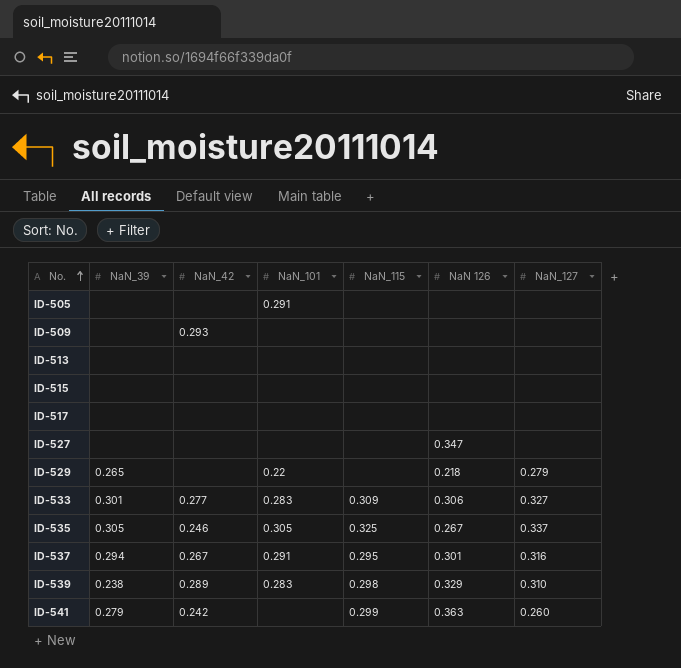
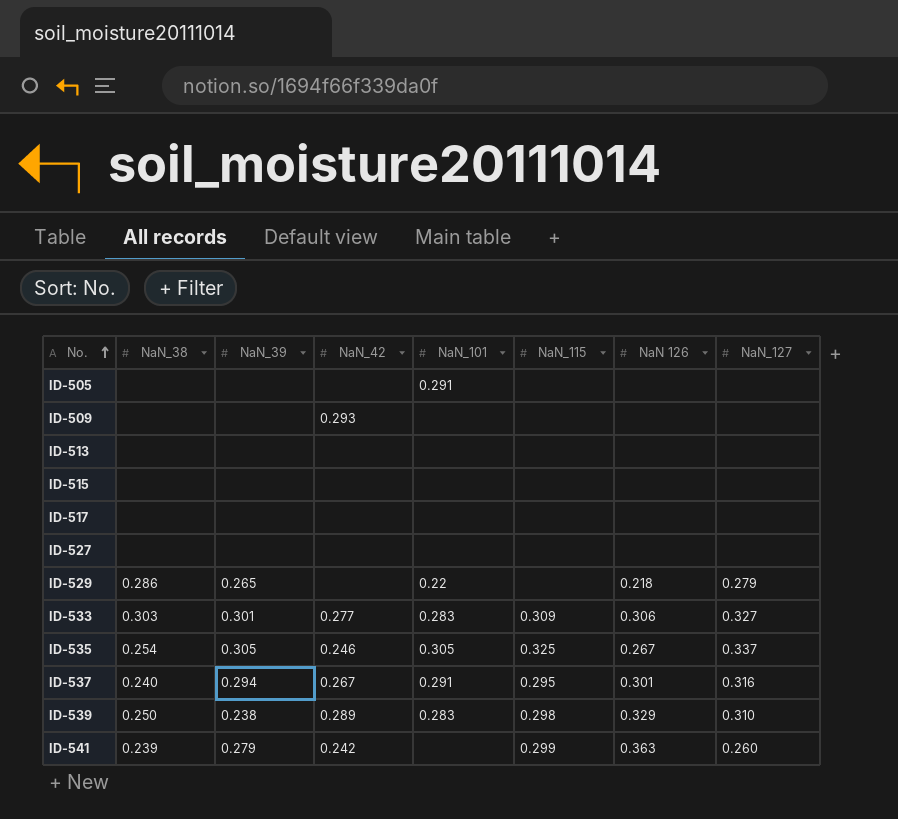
column NaN_38 | position: none -> 2
ID-527 | NaN 126: 0.347 -> none

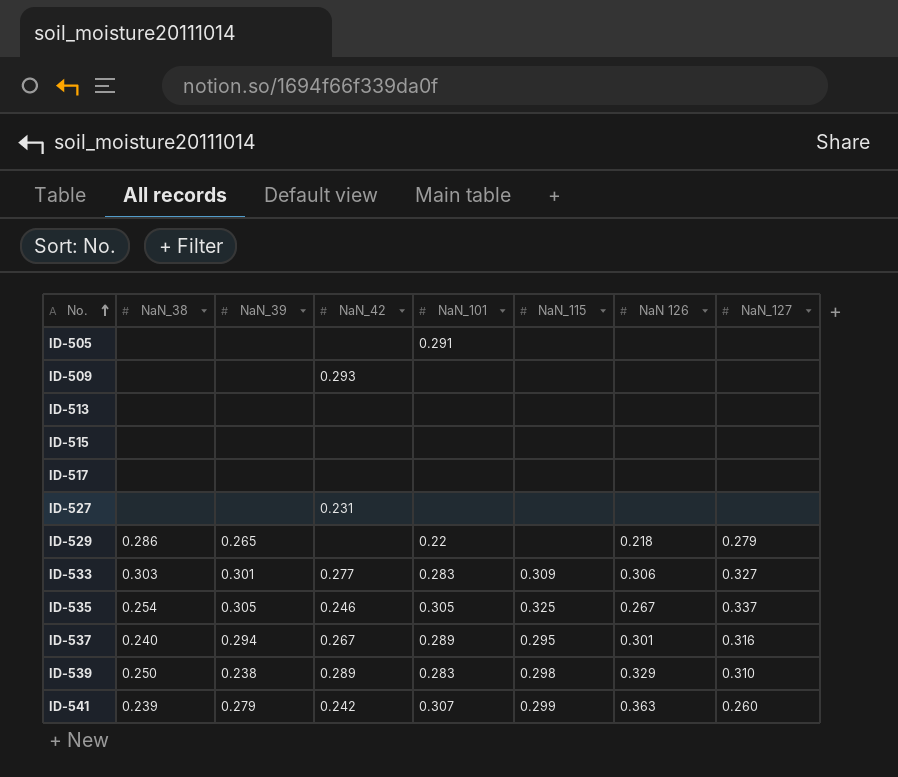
ID-527 | NaN_42: none -> 0.231
ID-537 | NaN_101: 0.291 -> 0.289
ID-541 | NaN_101: none -> 0.307

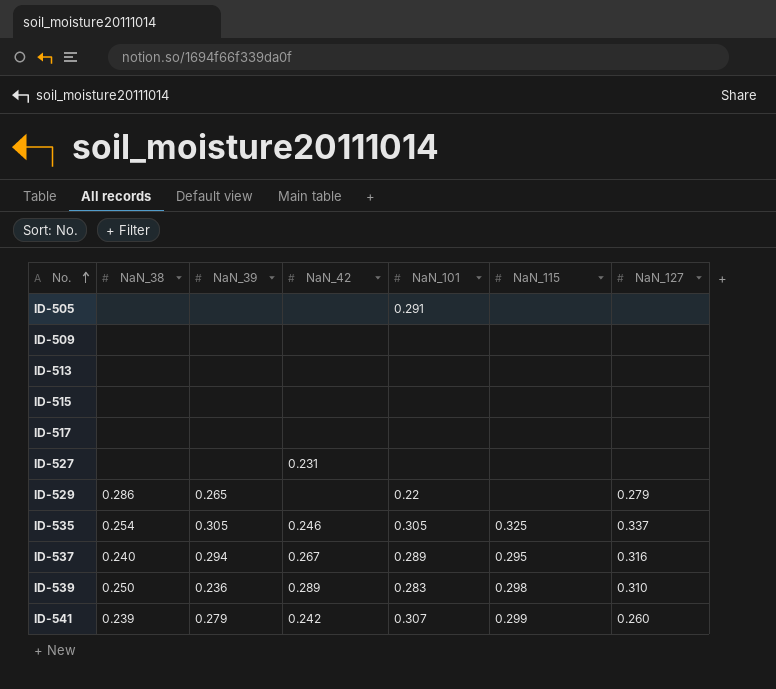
column NaN 126 | position: 7 -> none
row ID-533: 0.303 | 0.301 | 0.277 | 0.283 | 0.309 | 0.306 | 0.327 -> none
ID-509 | NaN_42: 0.293 -> none
ID-539 | NaN_39: 0.238 -> 0.236

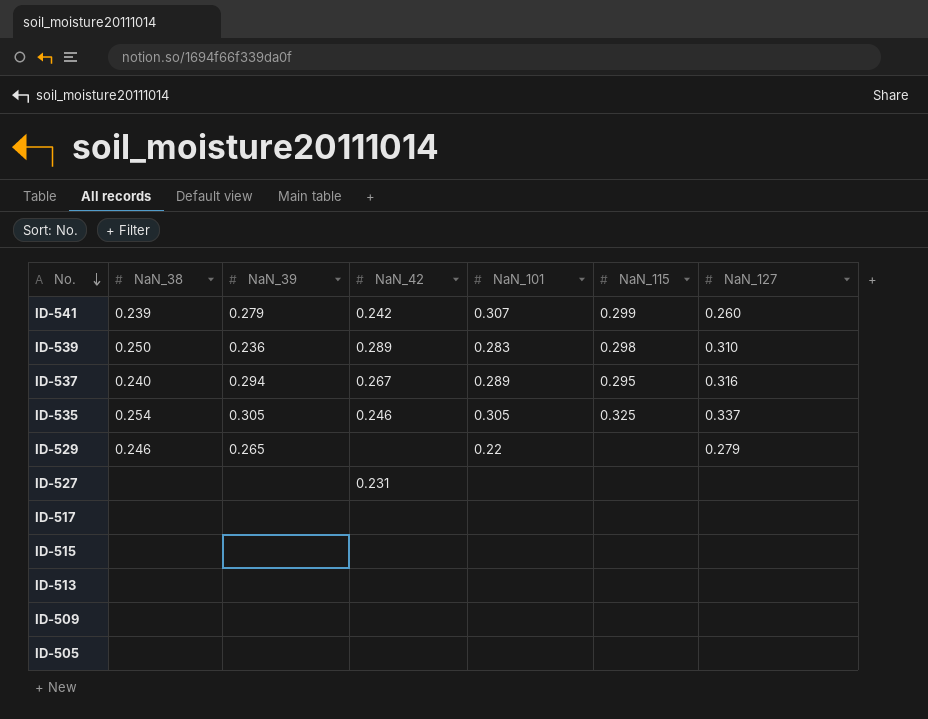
row order: No. ascending -> No. descending
ID-529 | NaN_38: 0.286 -> 0.246
ID-505 | NaN_101: 0.291 -> none

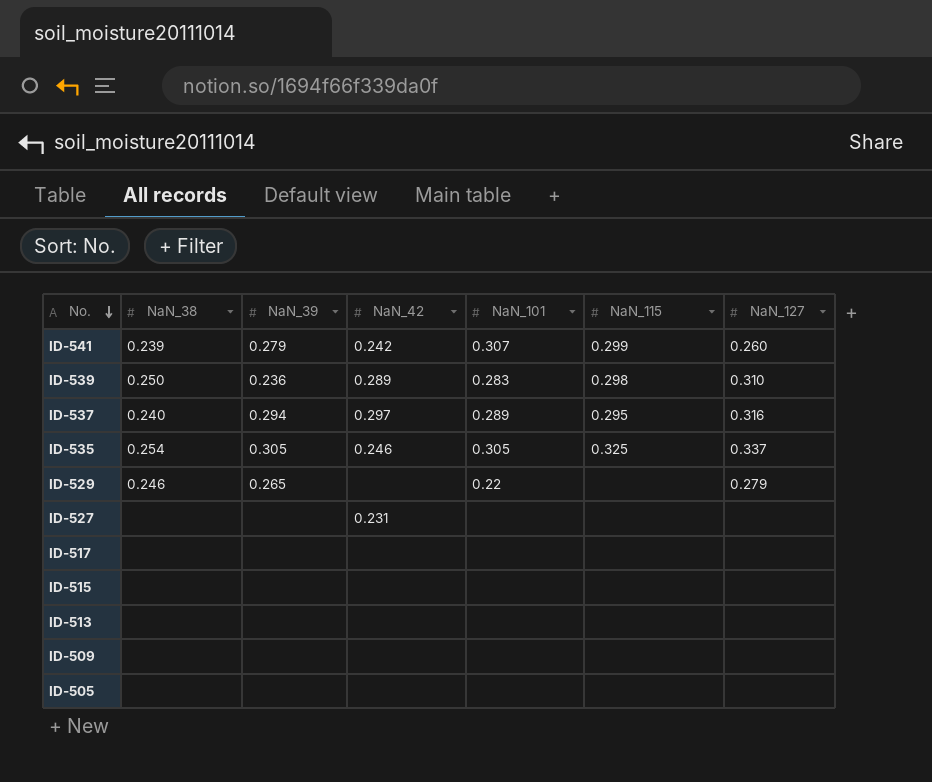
ID-537 | NaN_42: 0.267 -> 0.297

